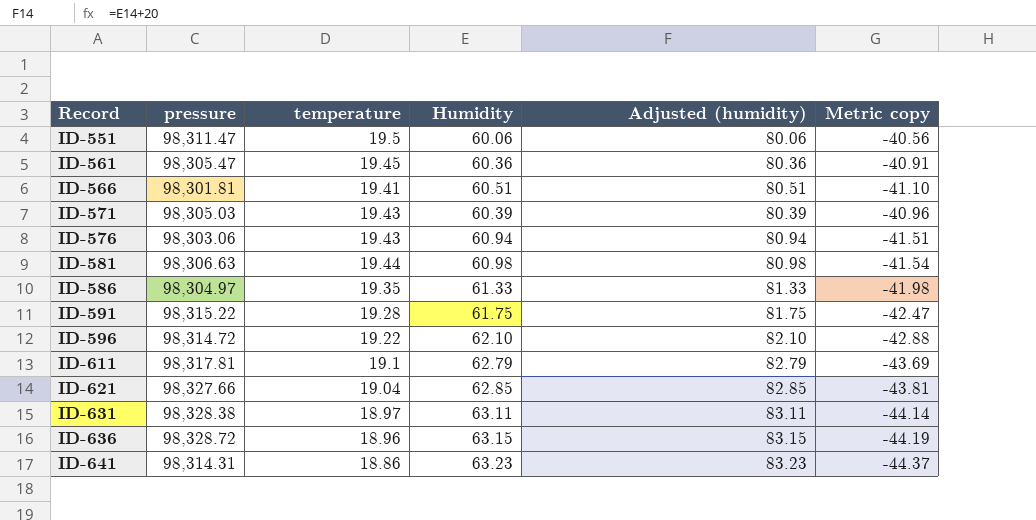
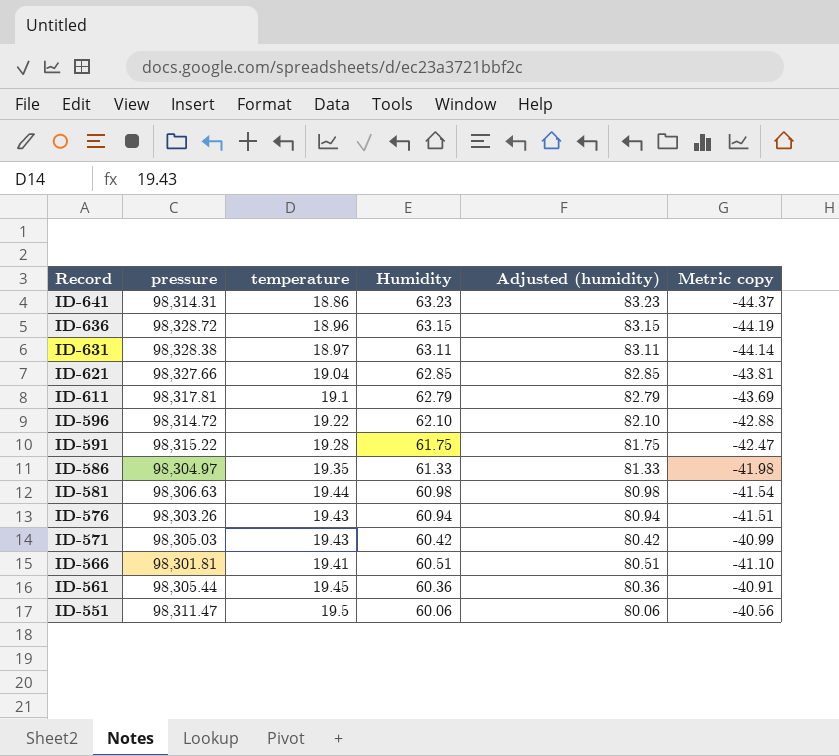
row order: Record ascending -> Record descending
ID-576 | pressure: 98,303.06 -> 98,303.26
ID-571 | Humidity: 60.39 -> 60.42
ID-571 | Adjusted (humidity): 80.39 -> 80.42
ID-571 | Metric copy: -40.96 -> -40.99
ID-561 | pressure: 98,305.47 -> 98,305.44

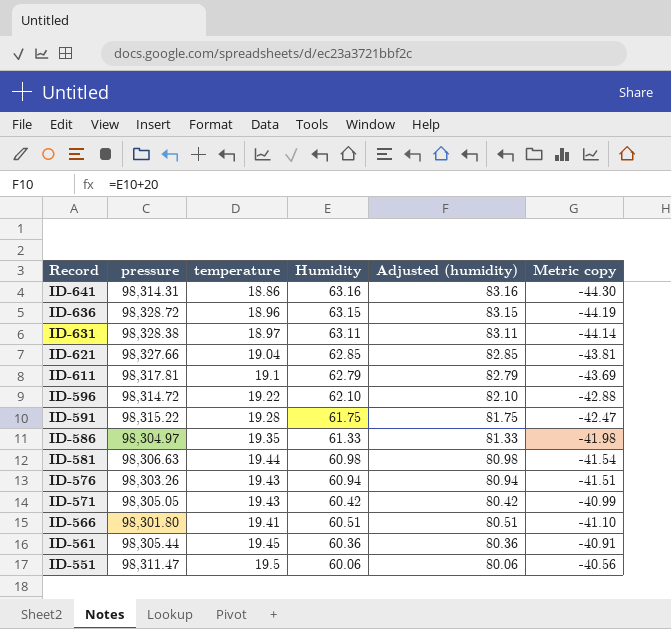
ID-641 | Humidity: 63.23 -> 63.16
ID-641 | Adjusted (humidity): 83.23 -> 83.16
ID-641 | Metric copy: -44.37 -> -44.30
ID-571 | pressure: 98,305.03 -> 98,305.05
ID-566 | pressure: 98,301.81 -> 98,301.80

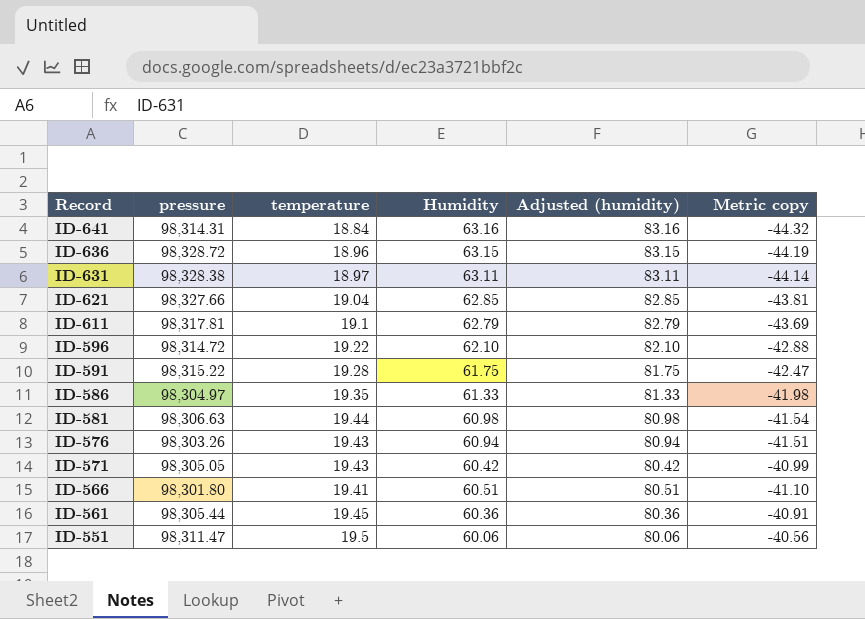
ID-641 | temperature: 18.86 -> 18.84
ID-641 | Metric copy: -44.30 -> -44.32

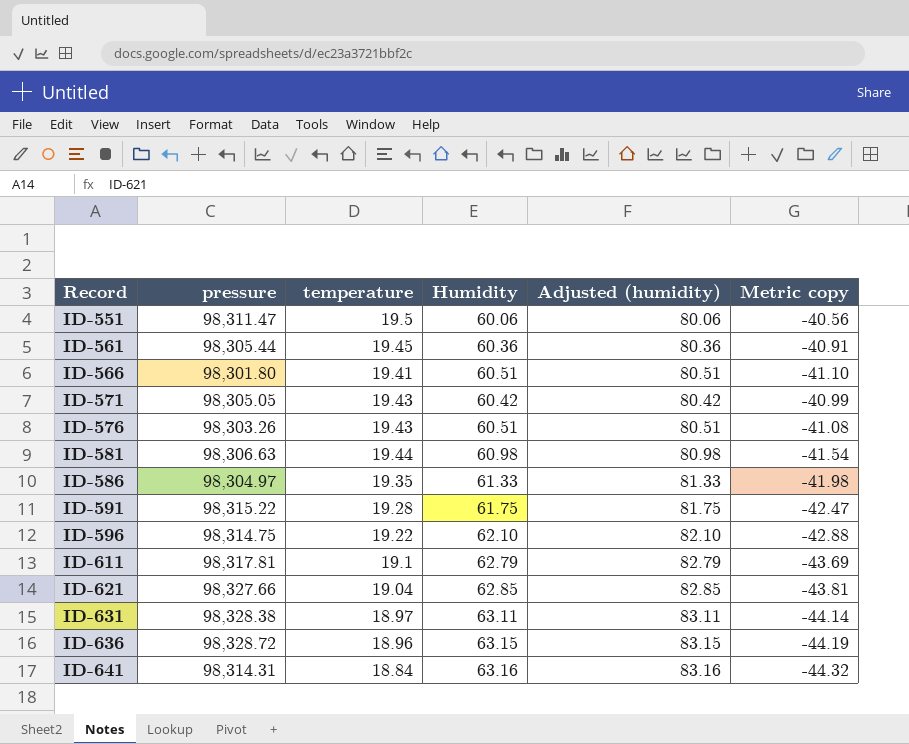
row order: Record descending -> Record ascending
ID-576 | Humidity: 60.94 -> 60.51
ID-576 | Adjusted (humidity): 80.94 -> 80.51
ID-576 | Metric copy: -41.51 -> -41.08
ID-596 | pressure: 98,314.72 -> 98,314.75

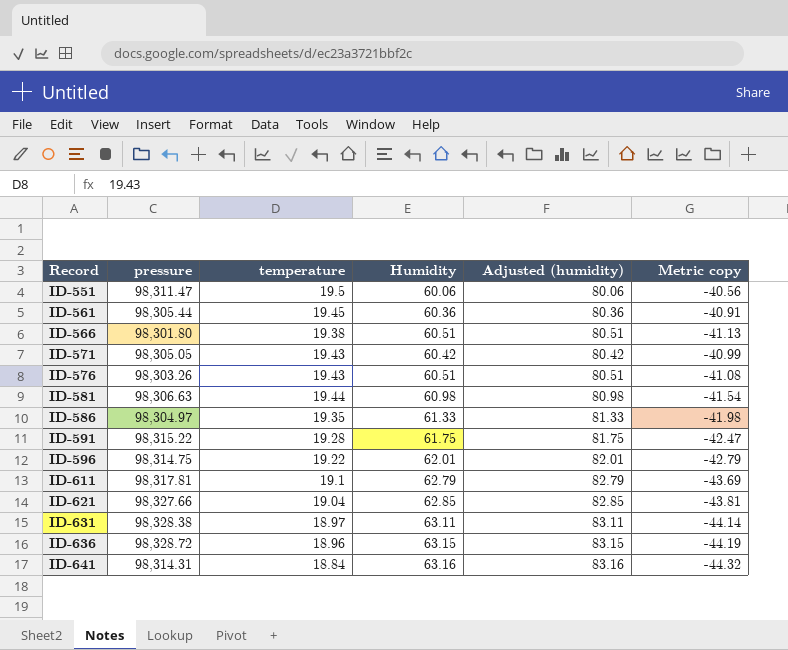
ID-566 | temperature: 19.41 -> 19.38
ID-566 | Metric copy: -41.10 -> -41.13
ID-596 | Humidity: 62.10 -> 62.01
ID-596 | Adjusted (humidity): 82.10 -> 82.01
ID-596 | Metric copy: -42.88 -> -42.79

